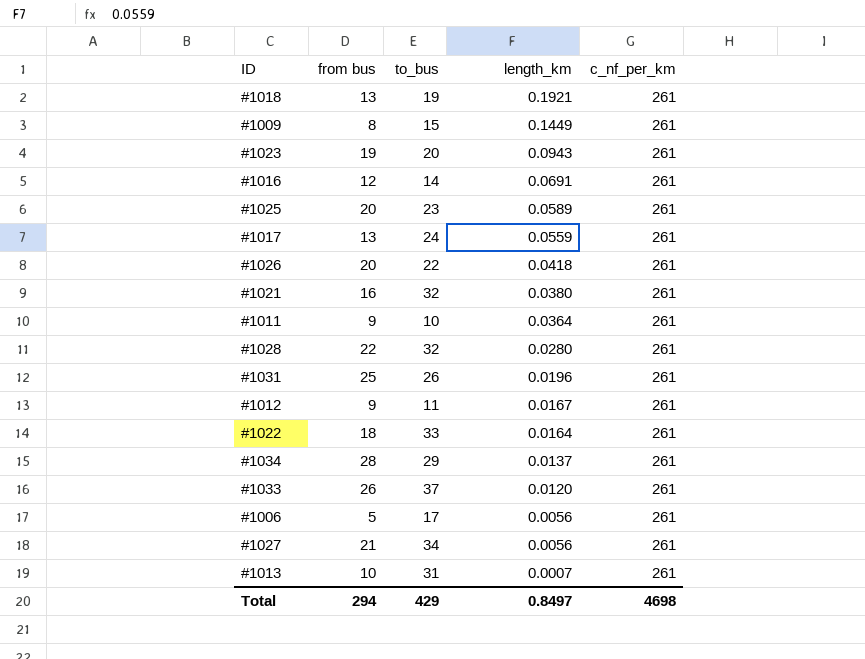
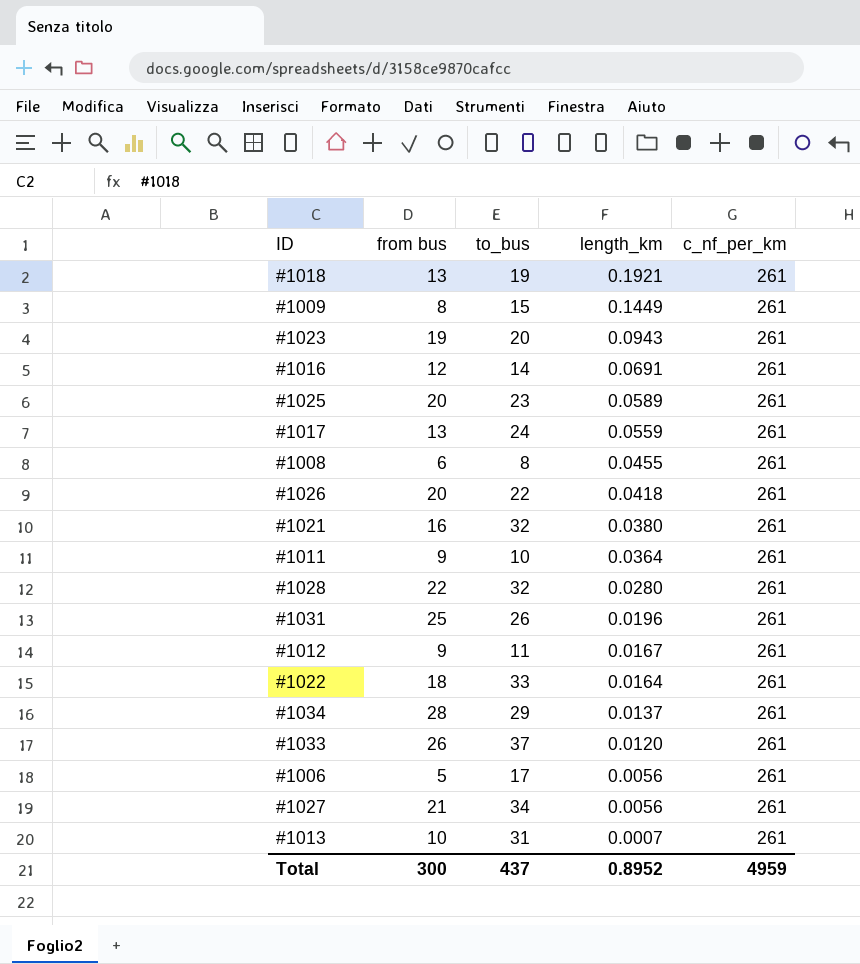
row #1008: none -> 6 | 8 | 0.0455 | 261
Total | from bus: 294 -> 300
Total | to_bus: 429 -> 437
Total | length_km: 0.8497 -> 0.8952
Total | c_nf_per_km: 4698 -> 4959

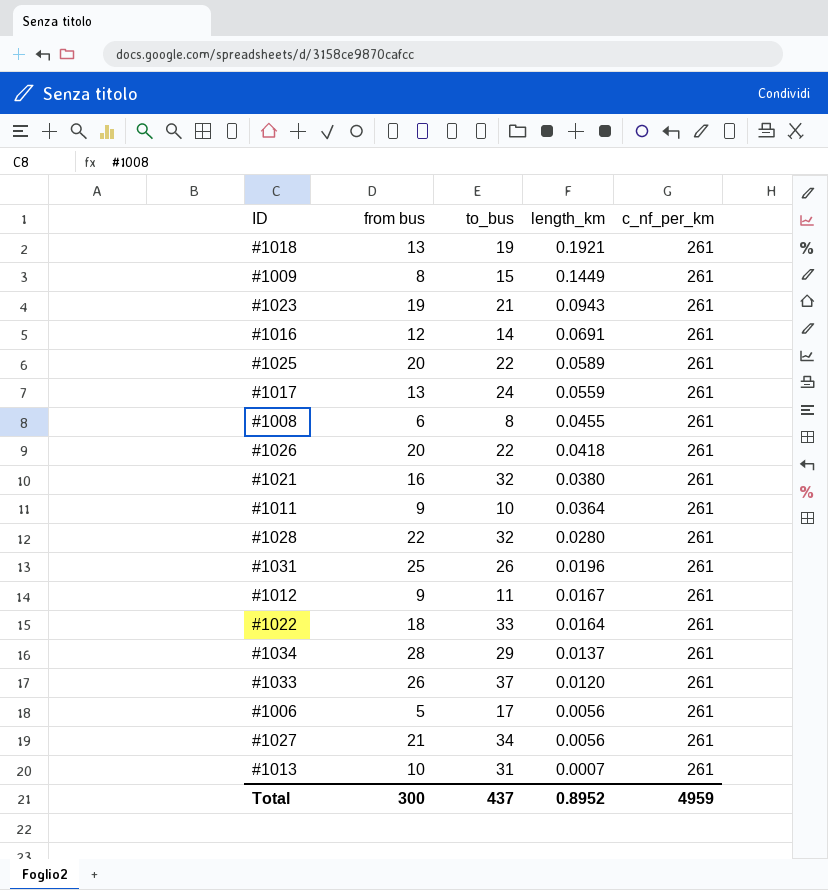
#1023 | to_bus: 20 -> 21
#1025 | to_bus: 23 -> 22

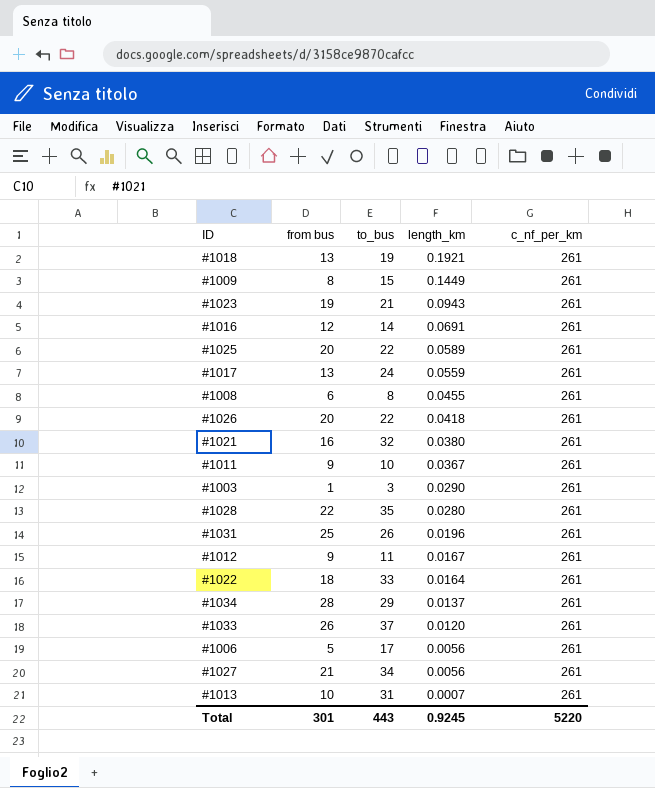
#1011 | length_km: 0.0364 -> 0.0367
row #1003: none -> 1 | 3 | 0.0290 | 261
#1028 | to_bus: 32 -> 35
Total | from bus: 300 -> 301
Total | to_bus: 437 -> 443
Total | length_km: 0.8952 -> 0.9245
Total | c_nf_per_km: 4959 -> 5220

